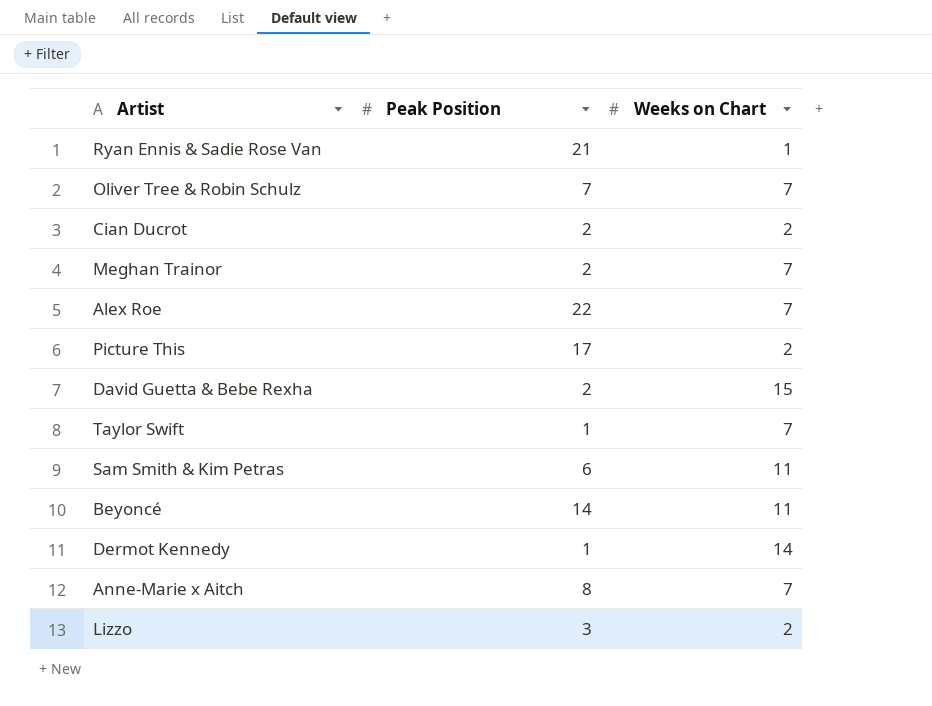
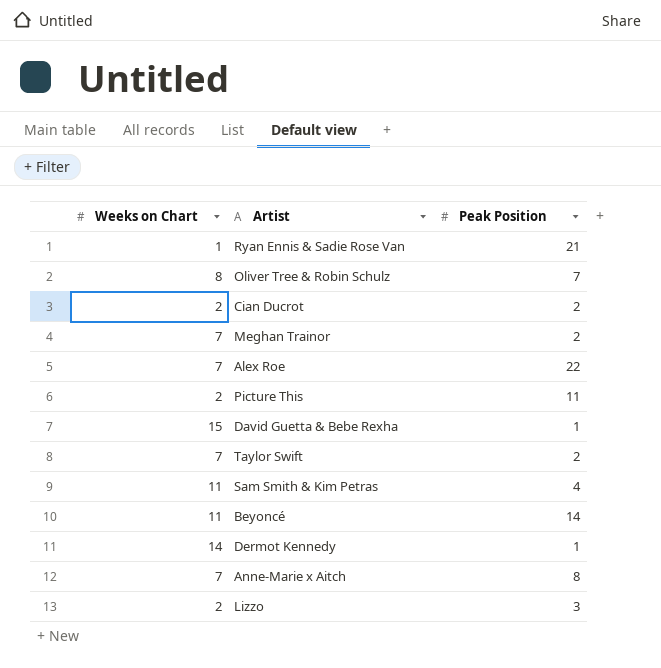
column Weeks on Chart | position: 3 -> 1
Oliver Tree & Robin Schulz | Weeks on Chart: 7 -> 8
Picture This | Peak Position: 17 -> 11
David Guetta & Bebe Rexha | Peak Position: 2 -> 1
Taylor Swift | Peak Position: 1 -> 2
Sam Smith & Kim Petras | Peak Position: 6 -> 4

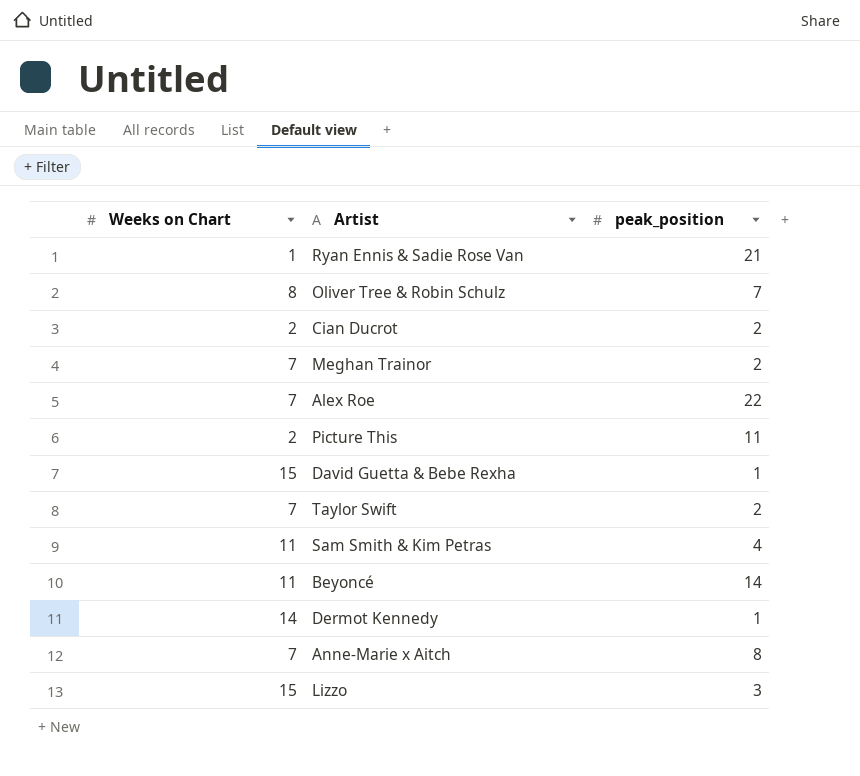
column name: Peak Position -> peak_position
Lizzo | Weeks on Chart: 2 -> 15

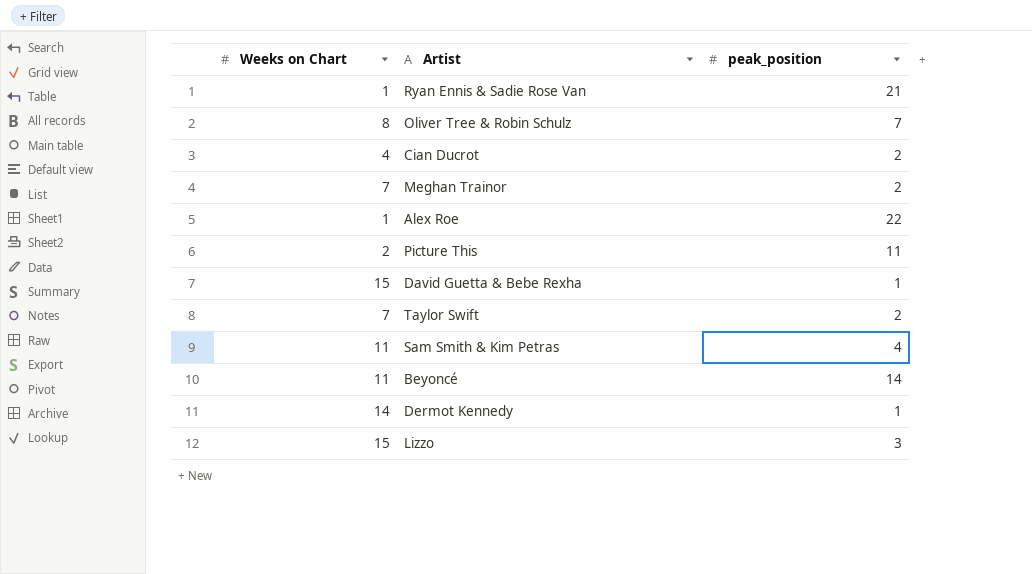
row Anne-Marie x Aitch: 7 | 8 -> none
Cian Ducrot | Weeks on Chart: 2 -> 4
Alex Roe | Weeks on Chart: 7 -> 1

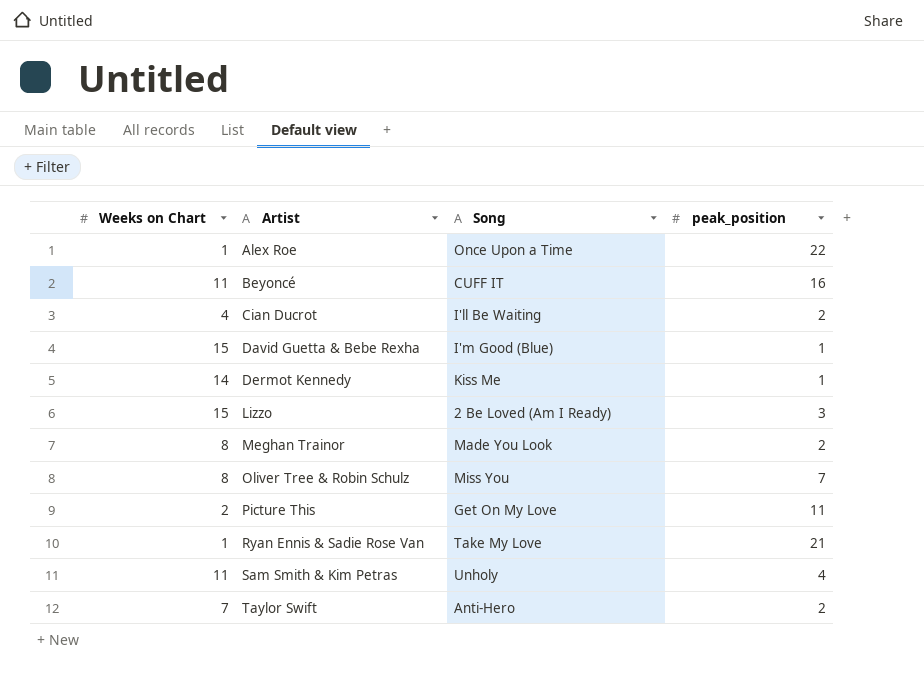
row order: none -> Artist ascending
column Song | position: none -> 3
Beyoncé | peak_position: 14 -> 16
Meghan Trainor | Weeks on Chart: 7 -> 8

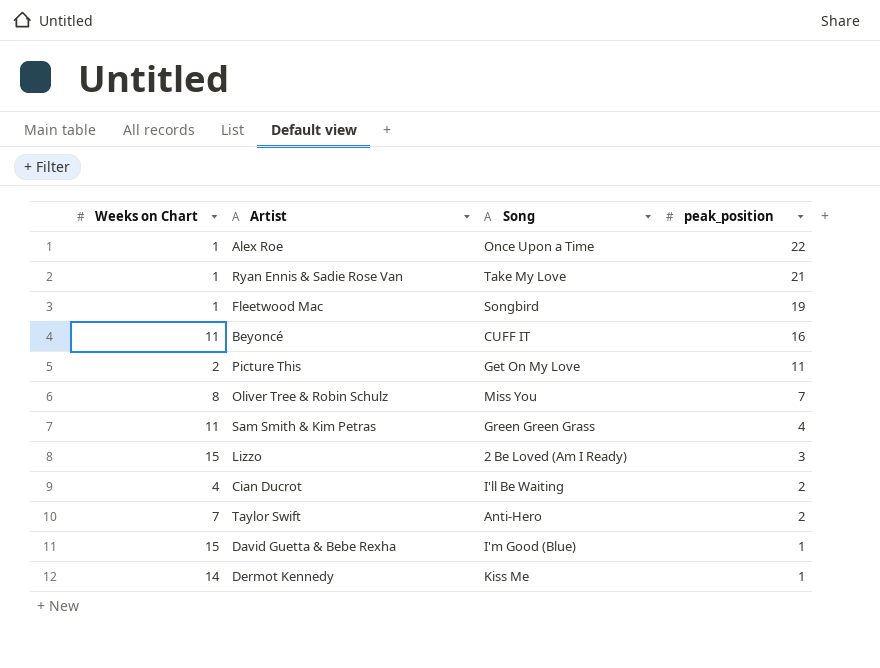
row order: Artist ascending -> peak_position descending
row Meghan Trainor: 8 | Made You Look | 2 -> none
row Fleetwood Mac: none -> 1 | Songbird | 19
Sam Smith & Kim Petras | Song: Unholy -> Green Green Grass

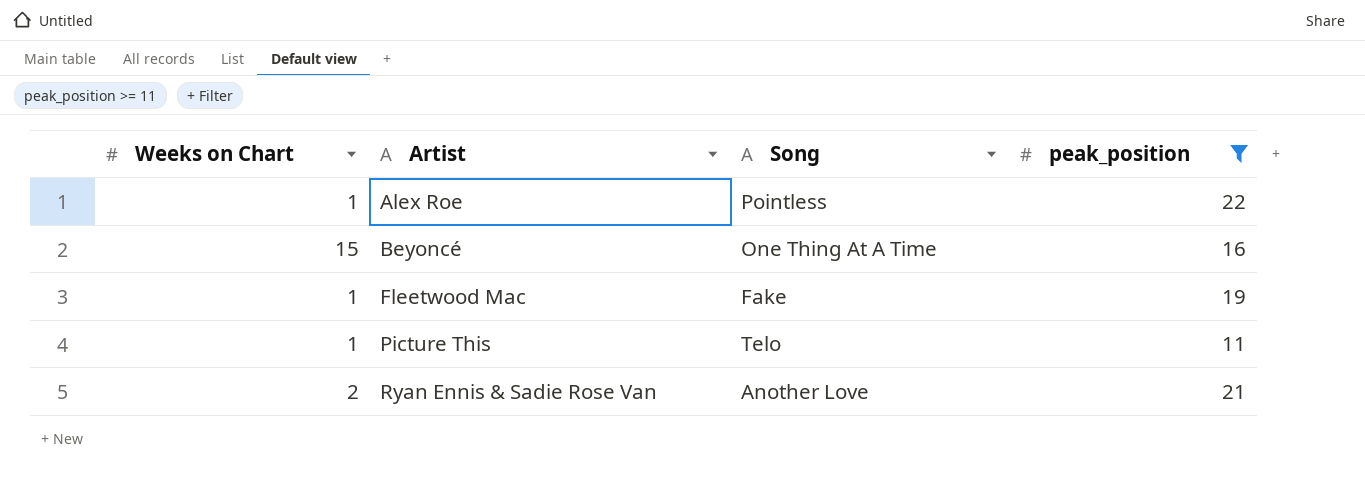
filter: none -> peak_position >= 11
row order: peak_position descending -> Artist ascending
Alex Roe | Song: Once Upon a Time -> Pointless
Beyoncé | Weeks on Chart: 11 -> 15
Beyoncé | Song: CUFF IT -> One Thing At A Time
Fleetwood Mac | Song: Songbird -> Fake
Picture This | Weeks on Chart: 2 -> 1
Picture This | Song: Get On My Love -> Telo
Ryan Ennis & Sadie Rose Van | Weeks on Chart: 1 -> 2
Ryan Ennis & Sadie Rose Van | Song: Take My Love -> Another Love

